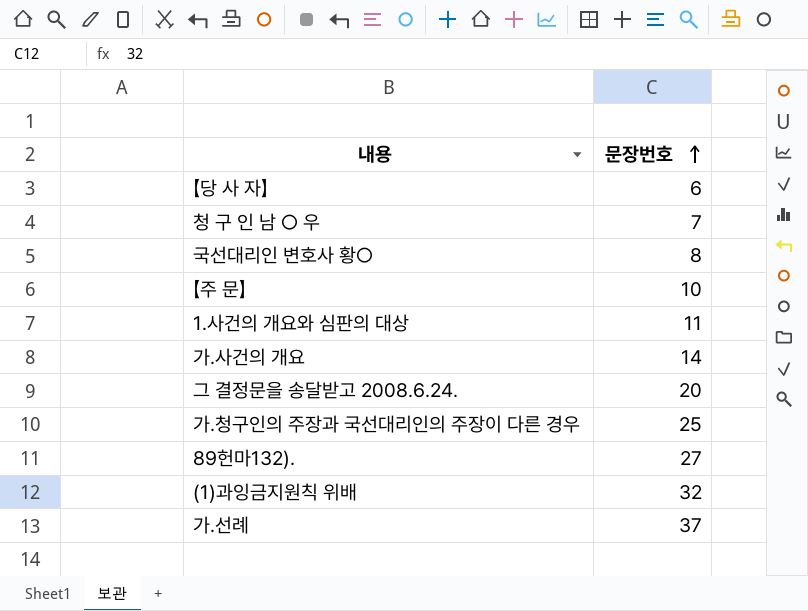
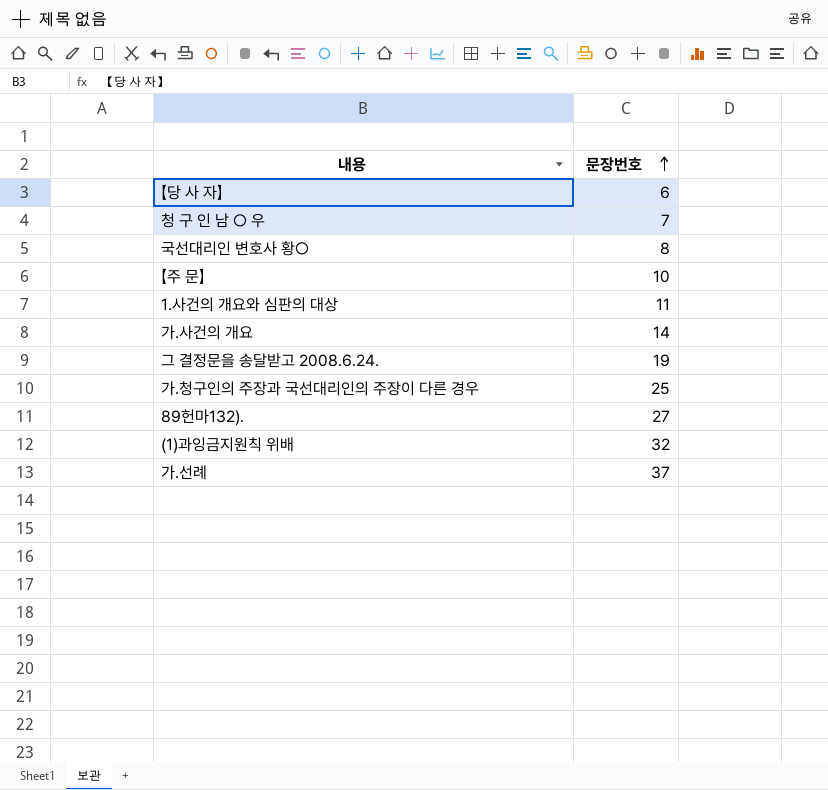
그 결정문을 송달받고 2008.6.24. | 문장번호: 20 -> 19

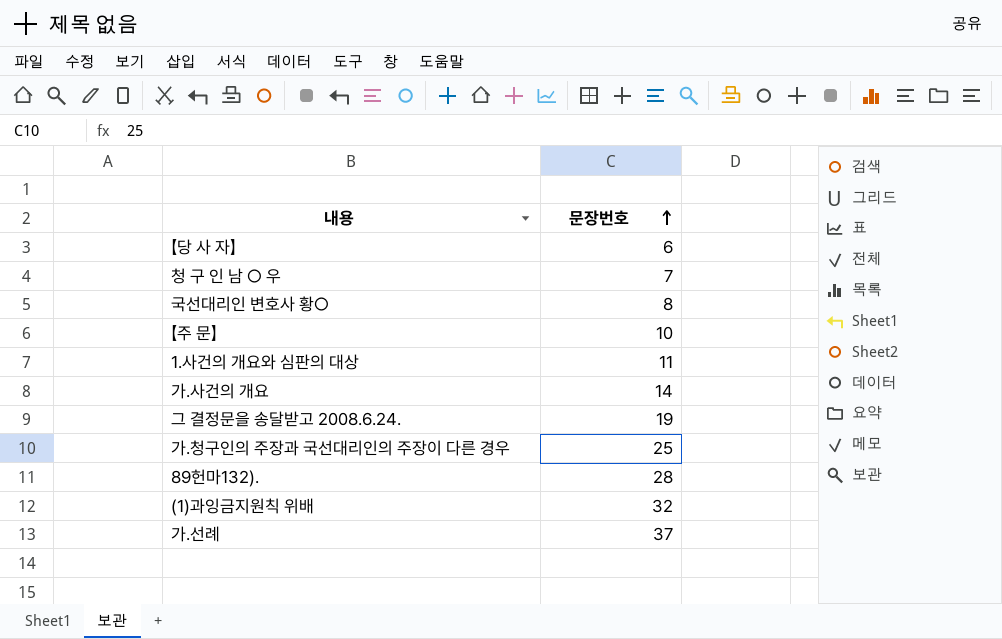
89헌마132). | 문장번호: 27 -> 28

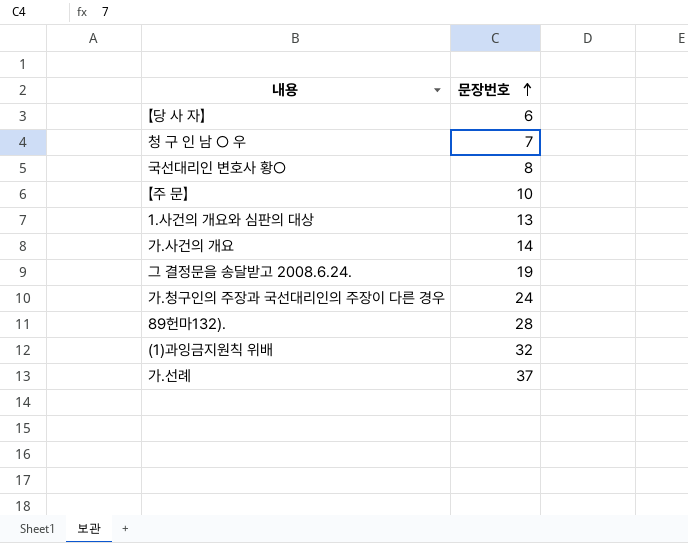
1.사건의 개요와 심판의 대상 | 문장번호: 11 -> 13
가.청구인의 주장과 국선대리인의 주장이 다른 경우 | 문장번호: 25 -> 24

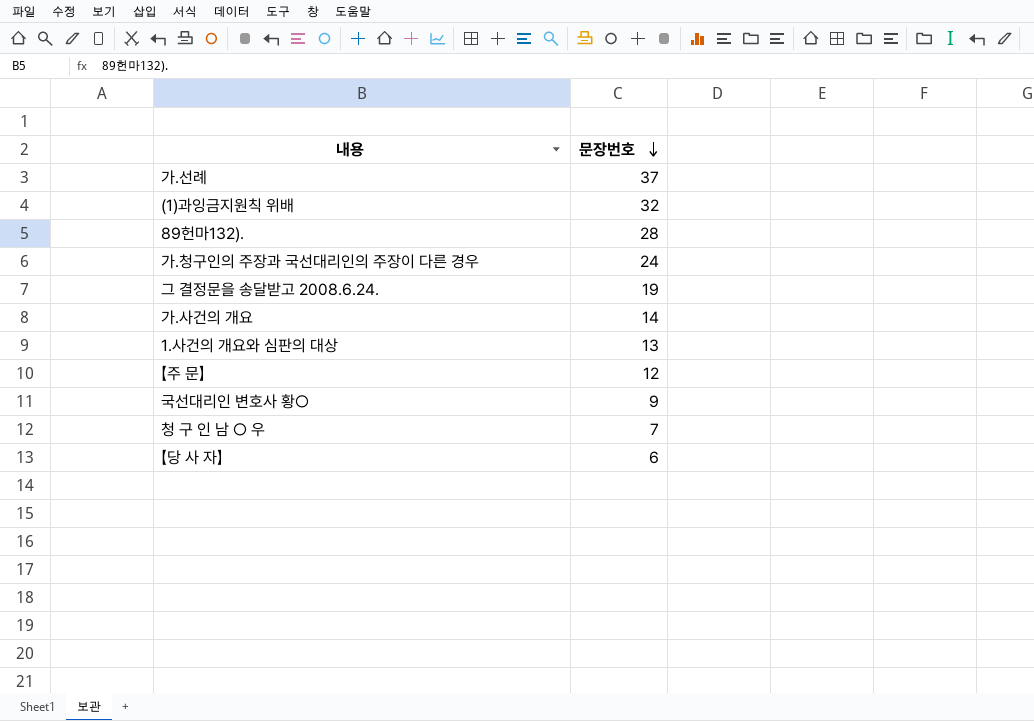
row order: 문장번호 ascending -> 문장번호 descending
【주 문】 | 문장번호: 10 -> 12
국선대리인 변호사 황○ | 문장번호: 8 -> 9

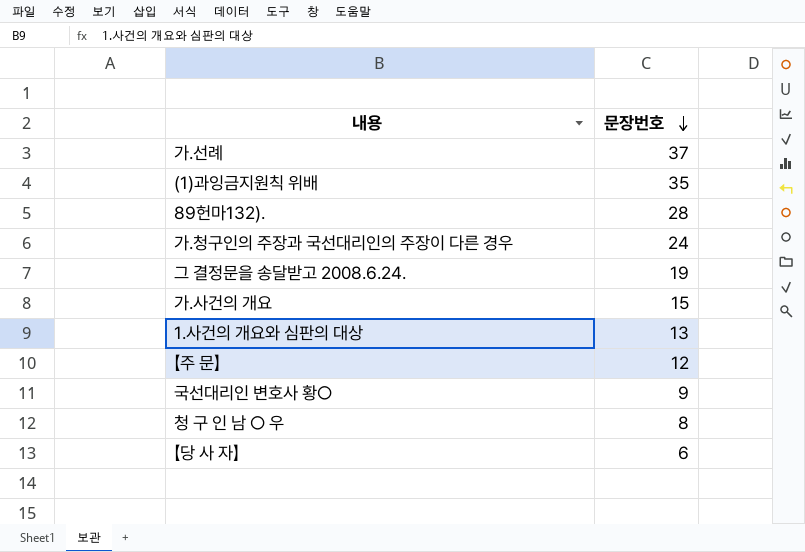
(1)과잉금지원칙 위배 | 문장번호: 32 -> 35
가.사건의 개요 | 문장번호: 14 -> 15
청 구 인 남 ○ 우 | 문장번호: 7 -> 8

